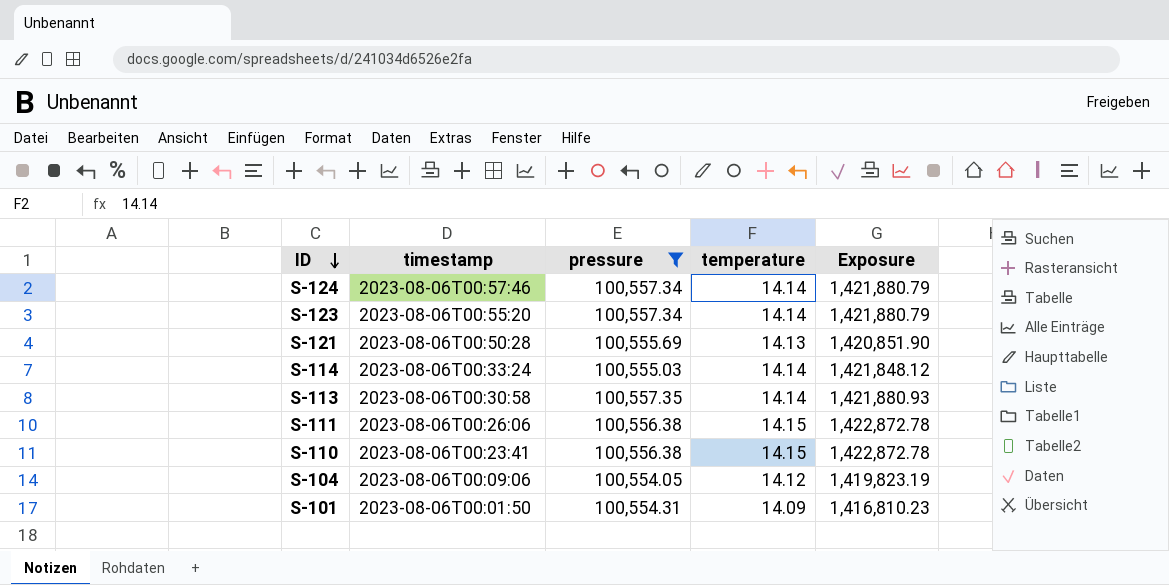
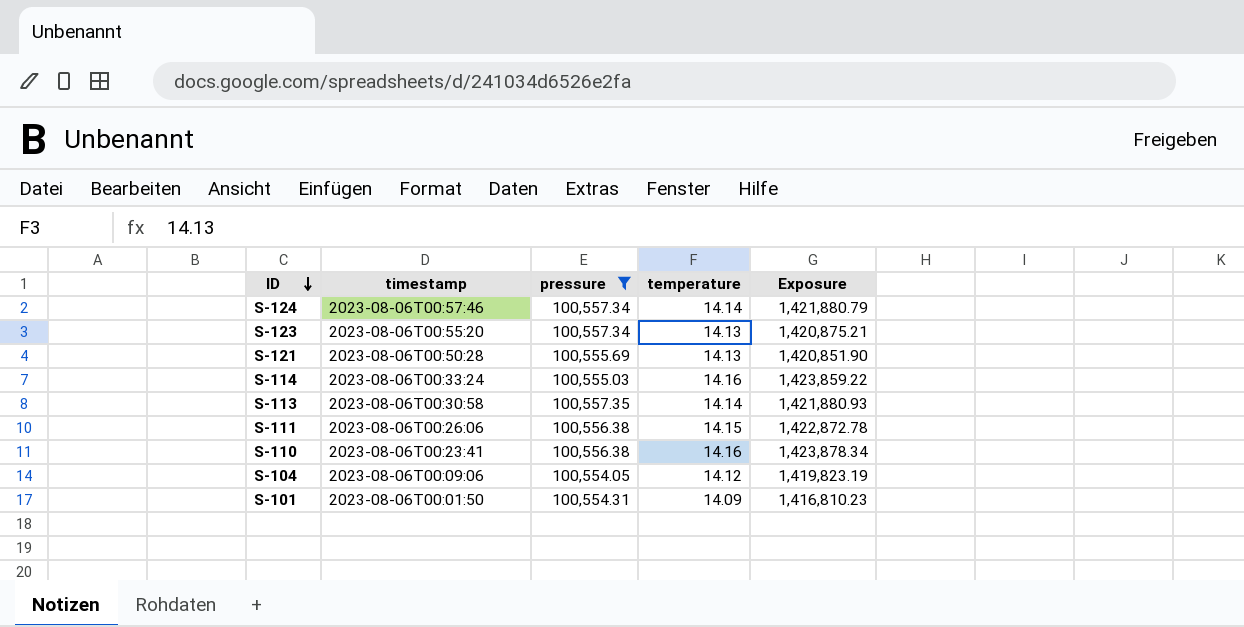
S-123 | temperature: 14.14 -> 14.13
S-123 | Exposure: 1,421,880.79 -> 1,420,875.21
S-114 | temperature: 14.14 -> 14.16
S-114 | Exposure: 1,421,848.12 -> 1,423,859.22
S-110 | temperature: 14.15 -> 14.16
S-110 | Exposure: 1,422,872.78 -> 1,423,878.34

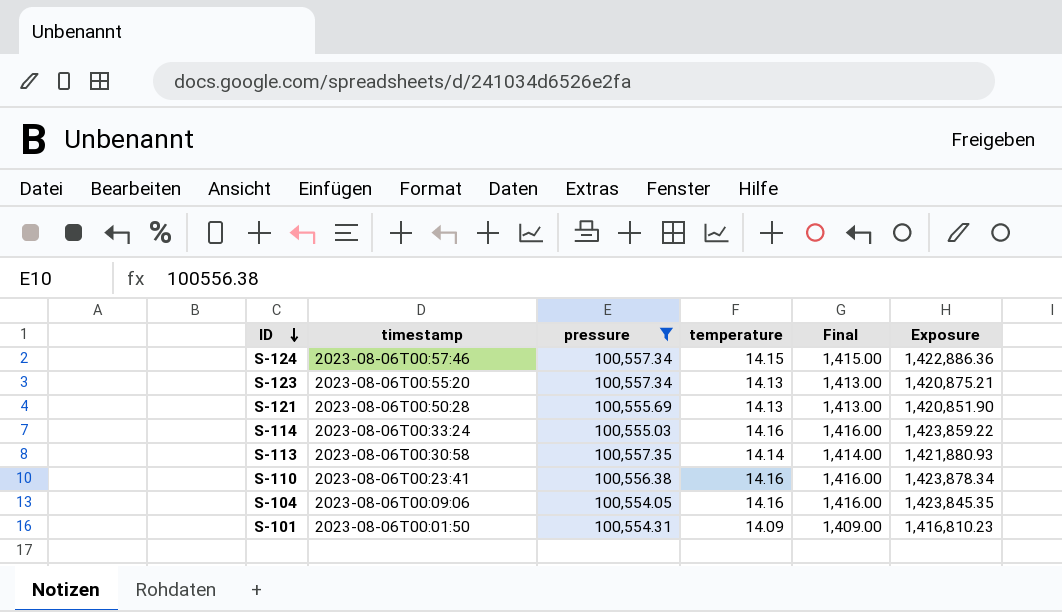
column Final | formula: none -> [temperature] * 100
row S-111: 2023-08-06T00:26:06 | 100,556.38 | 14.15 | 1,422,872.78 -> none
S-124 | temperature: 14.14 -> 14.15
S-124 | Exposure: 1,421,880.79 -> 1,422,886.36
S-104 | temperature: 14.12 -> 14.16
S-104 | Exposure: 1,419,823.19 -> 1,423,845.35

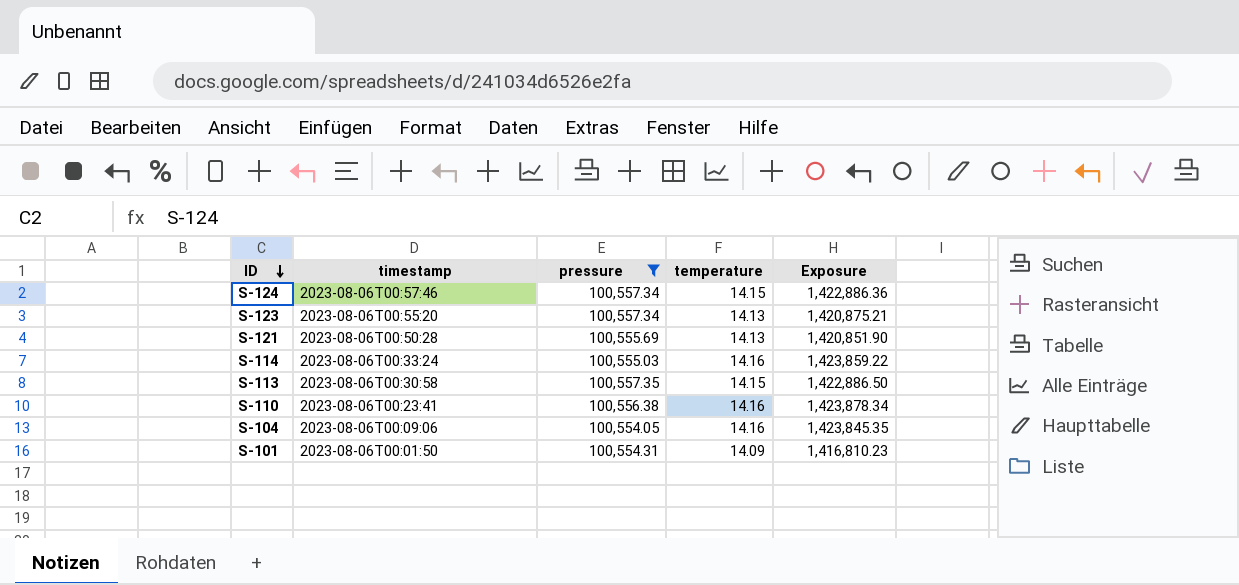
column Final | formula: [temperature] * 100 -> none
S-113 | temperature: 14.14 -> 14.15
S-113 | Exposure: 1,421,880.93 -> 1,422,886.50

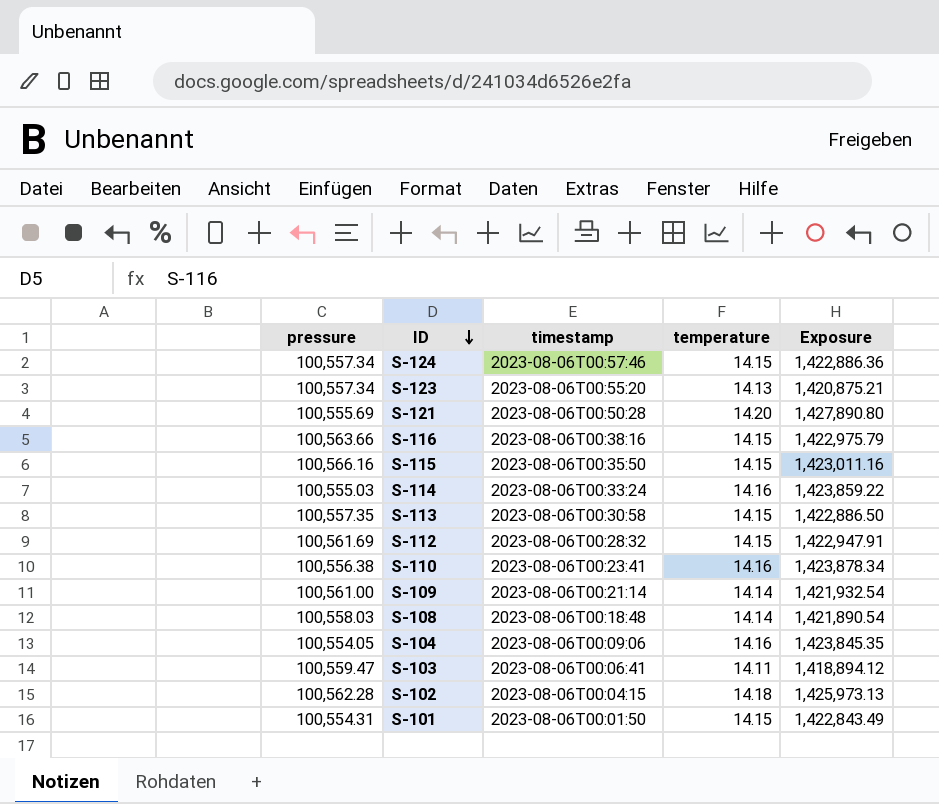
filter: pressure <= 100,557.35 -> none
column pressure | position: 3 -> 1
S-121 | temperature: 14.13 -> 14.20
S-121 | Exposure: 1,420,851.90 -> 1,427,890.80
S-101 | temperature: 14.09 -> 14.15
S-101 | Exposure: 1,416,810.23 -> 1,422,843.49

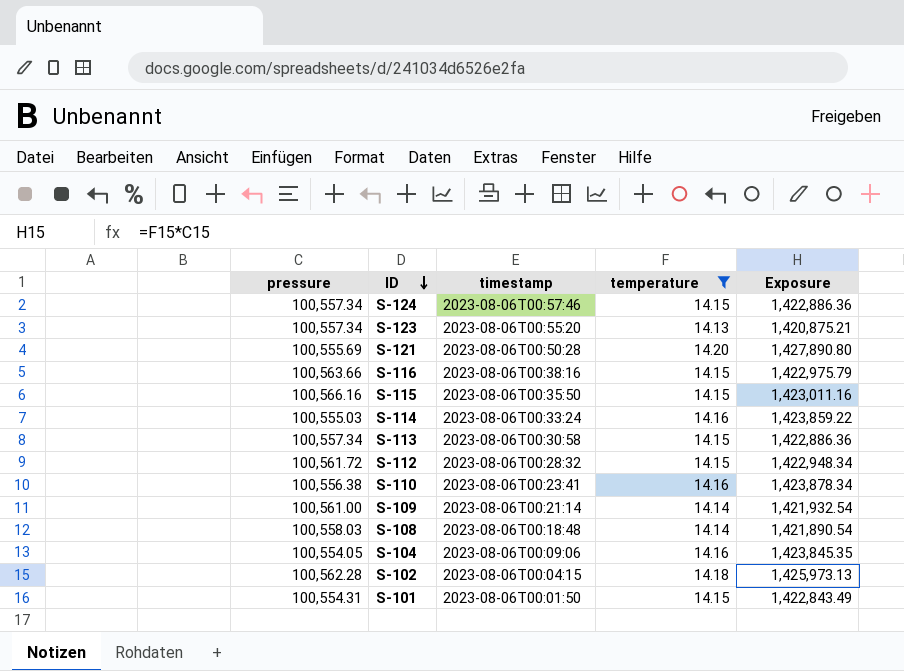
filter: none -> temperature != 14.11
S-113 | pressure: 100,557.35 -> 100,557.34
S-113 | Exposure: 1,422,886.50 -> 1,422,886.36
S-112 | pressure: 100,561.69 -> 100,561.72
S-112 | Exposure: 1,422,947.91 -> 1,422,948.34

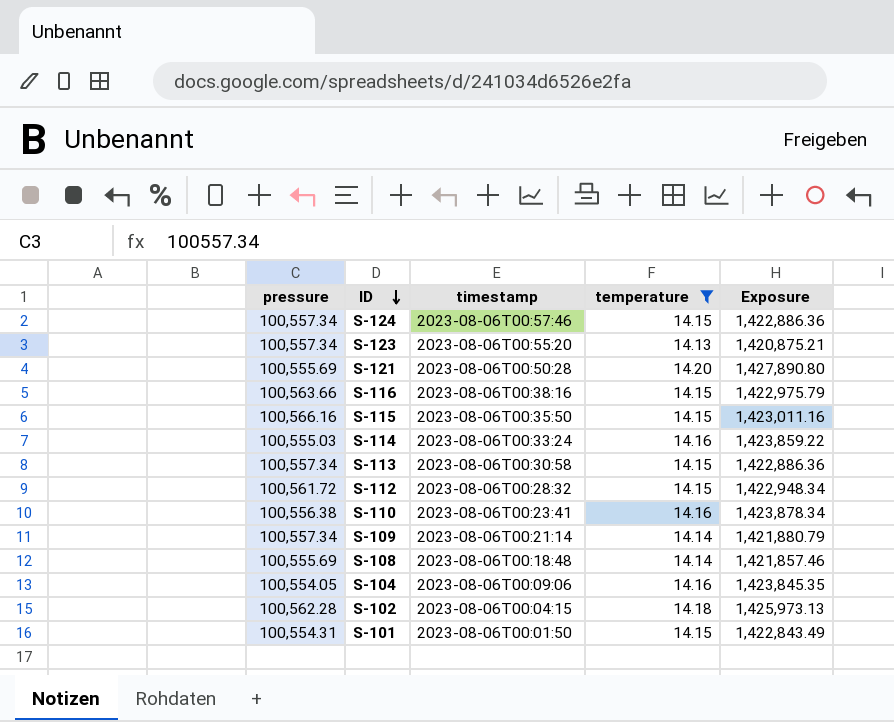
S-109 | pressure: 100,561.00 -> 100,557.34
S-109 | Exposure: 1,421,932.54 -> 1,421,880.79
S-108 | pressure: 100,558.03 -> 100,555.69
S-108 | Exposure: 1,421,890.54 -> 1,421,857.46

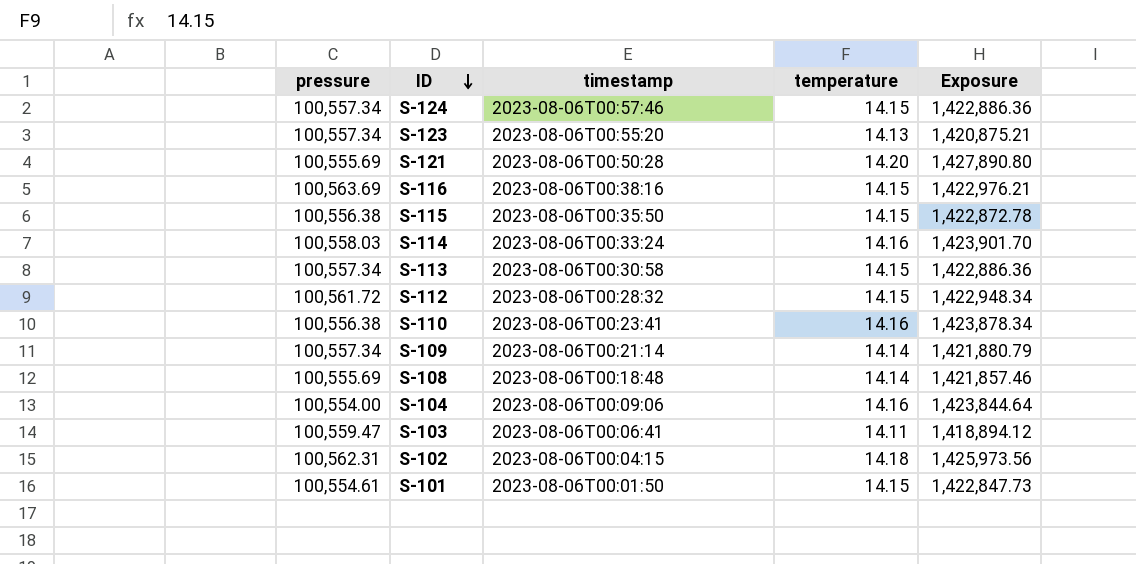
filter: temperature != 14.11 -> none
S-116 | pressure: 100,563.66 -> 100,563.69
S-116 | Exposure: 1,422,975.79 -> 1,422,976.21
S-115 | pressure: 100,566.16 -> 100,556.38
S-115 | Exposure: 1,423,011.16 -> 1,422,872.78
S-114 | pressure: 100,555.03 -> 100,558.03
S-114 | Exposure: 1,423,859.22 -> 1,423,901.70
S-104 | pressure: 100,554.05 -> 100,554.00
S-104 | Exposure: 1,423,845.35 -> 1,423,844.64
S-102 | pressure: 100,562.28 -> 100,562.31
S-102 | Exposure: 1,425,973.13 -> 1,425,973.56
S-101 | pressure: 100,554.31 -> 100,554.61
S-101 | Exposure: 1,422,843.49 -> 1,422,847.73

